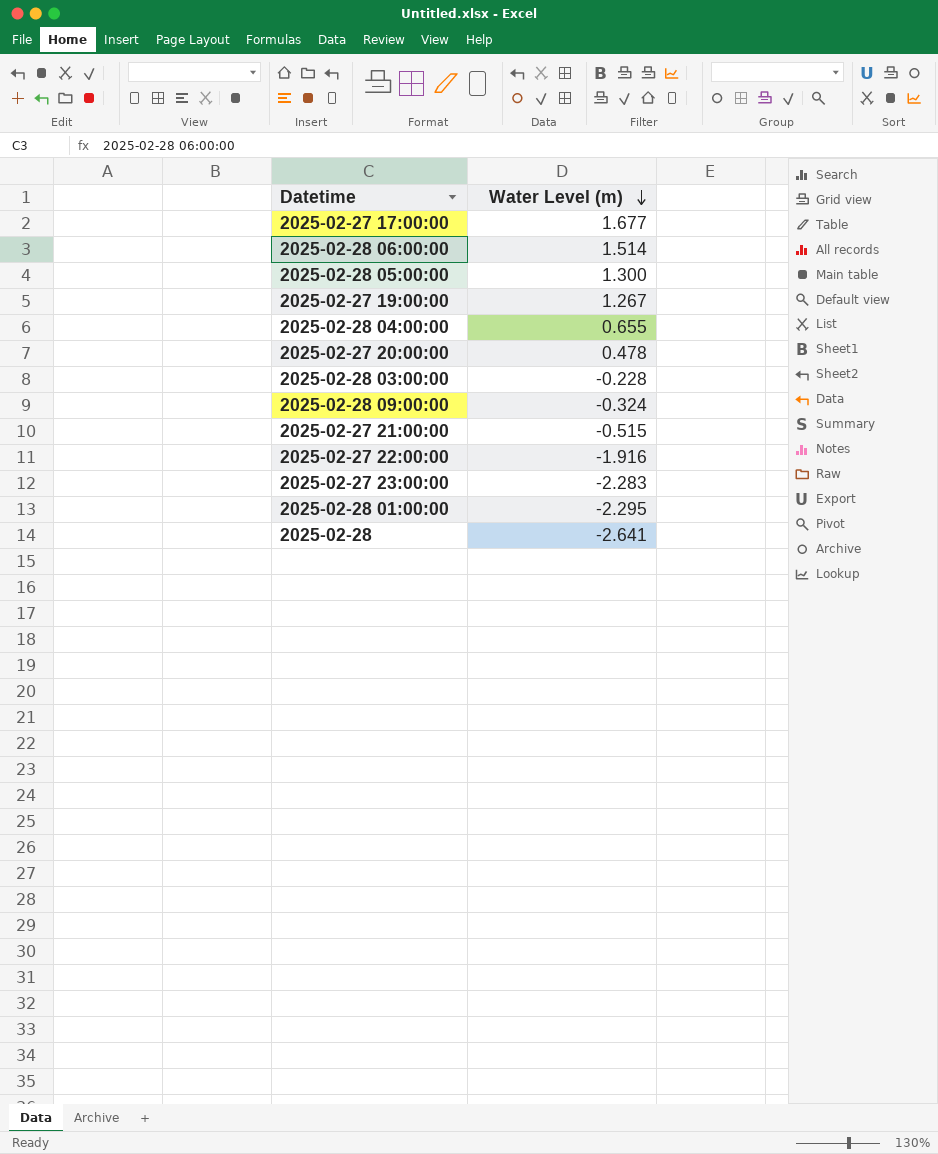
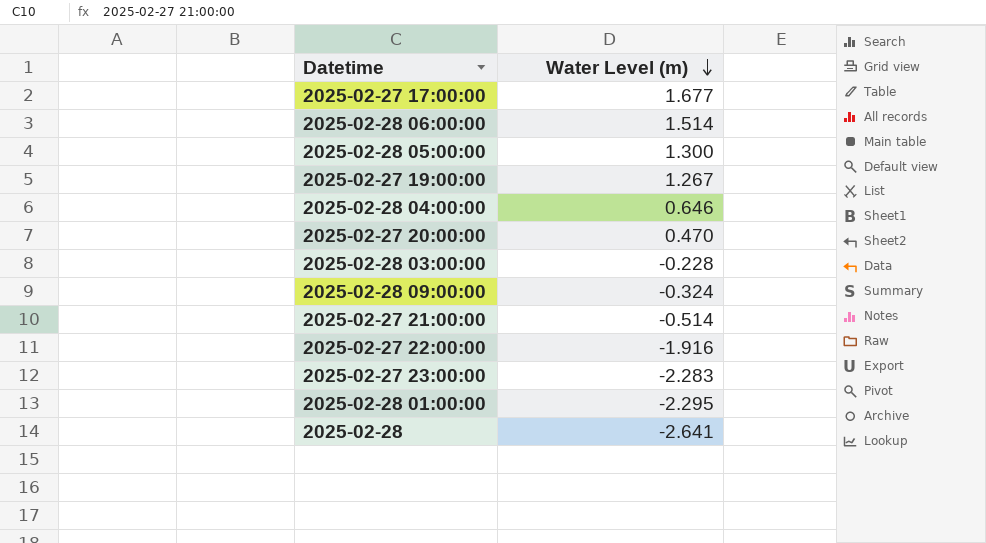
2025-02-28 04:00:00 | Water Level (m): 0.655 -> 0.646
2025-02-27 20:00:00 | Water Level (m): 0.478 -> 0.470
2025-02-27 21:00:00 | Water Level (m): -0.515 -> -0.514

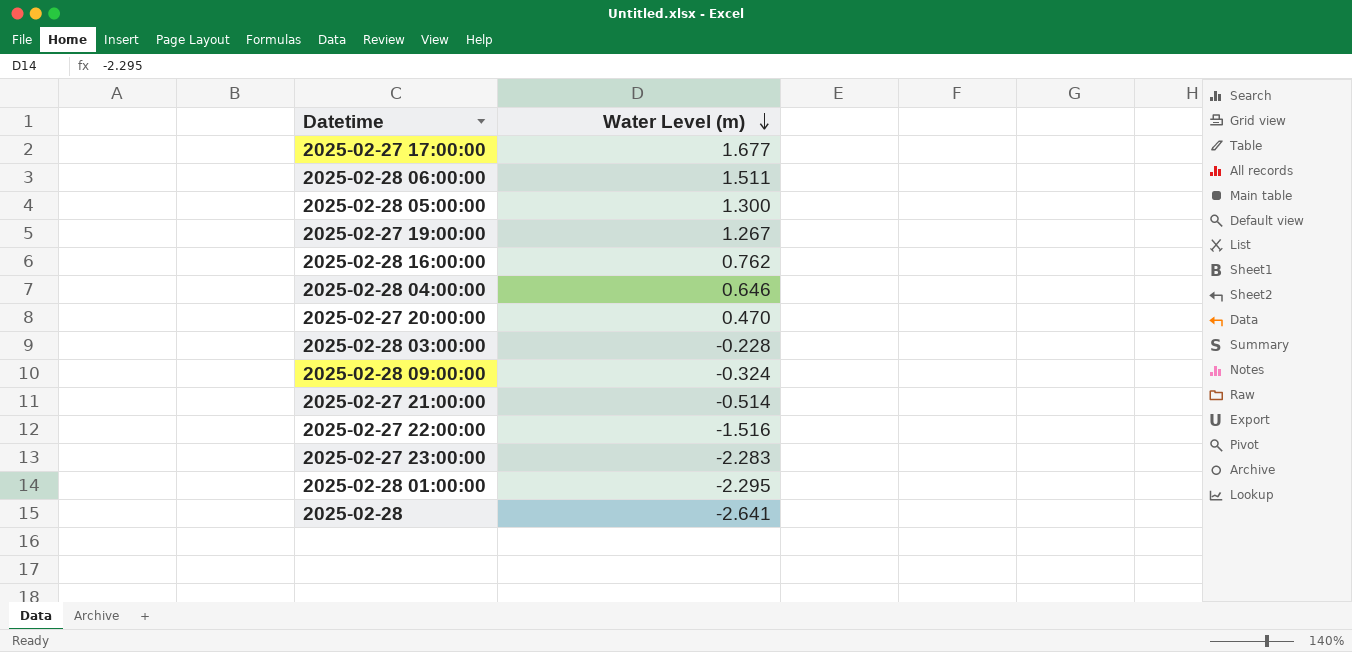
2025-02-28 06:00:00 | Water Level (m): 1.514 -> 1.511
row 2025-02-28 16:00:00: none -> 0.762
2025-02-27 22:00:00 | Water Level (m): -1.916 -> -1.516

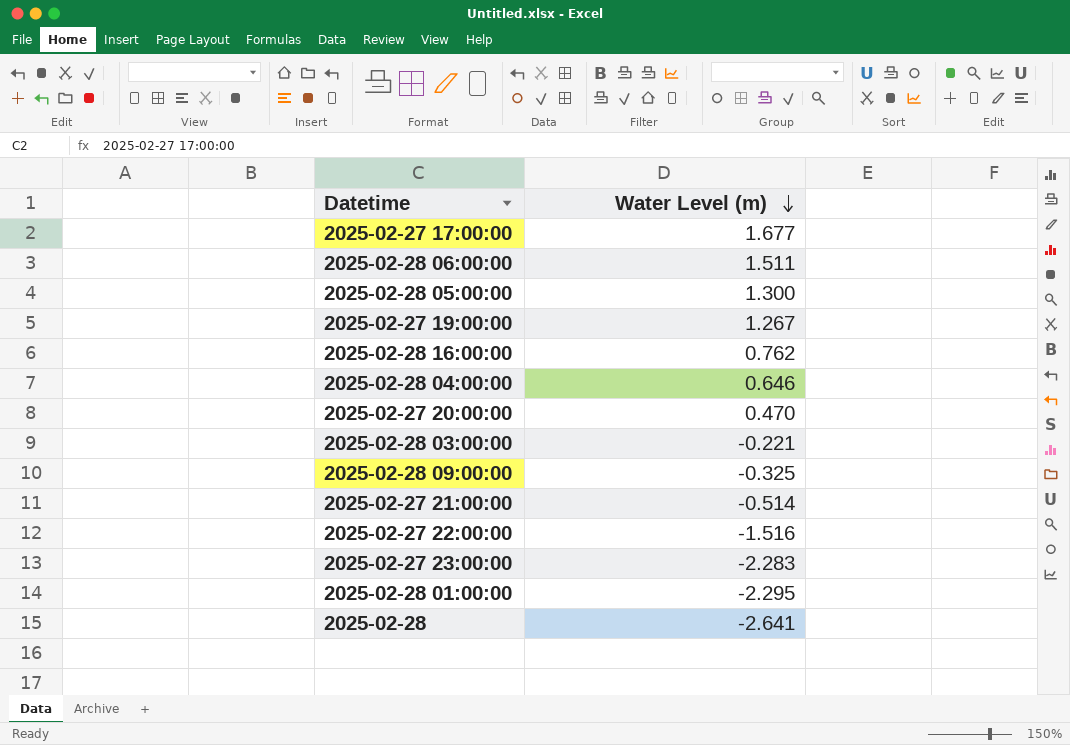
2025-02-28 03:00:00 | Water Level (m): -0.228 -> -0.221
2025-02-28 09:00:00 | Water Level (m): -0.324 -> -0.325

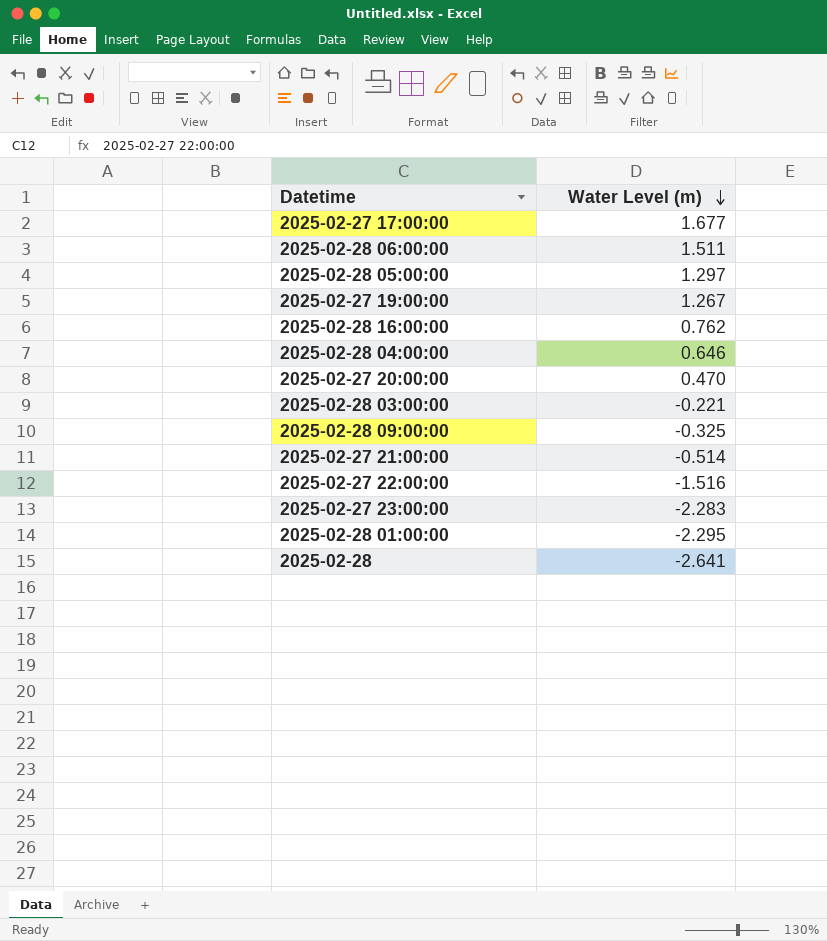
2025-02-28 05:00:00 | Water Level (m): 1.300 -> 1.297

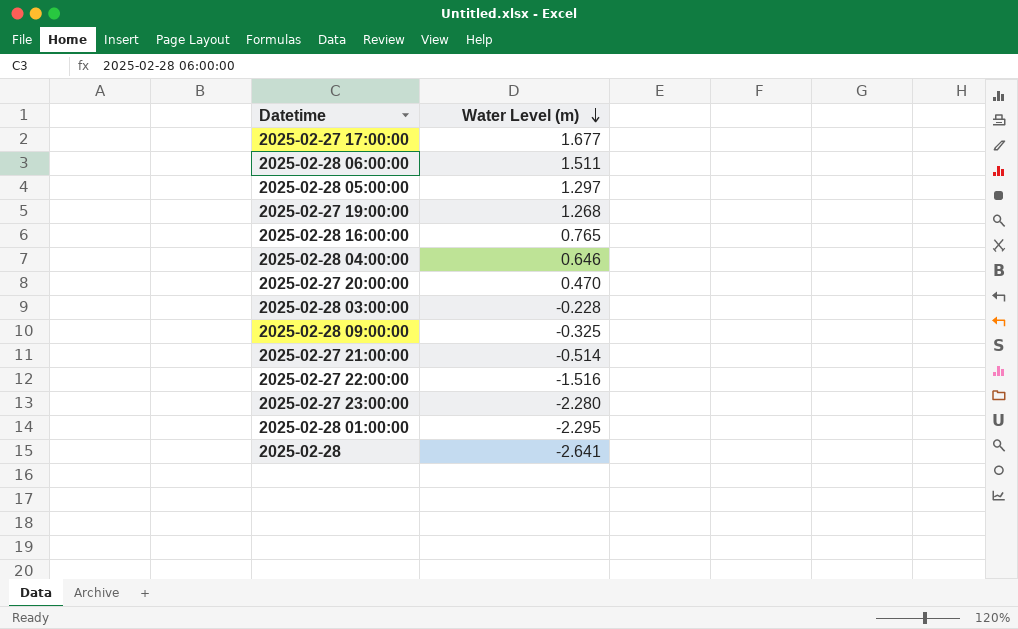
2025-02-27 19:00:00 | Water Level (m): 1.267 -> 1.268
2025-02-28 16:00:00 | Water Level (m): 0.762 -> 0.765
2025-02-28 03:00:00 | Water Level (m): -0.221 -> -0.228
2025-02-27 23:00:00 | Water Level (m): -2.283 -> -2.280

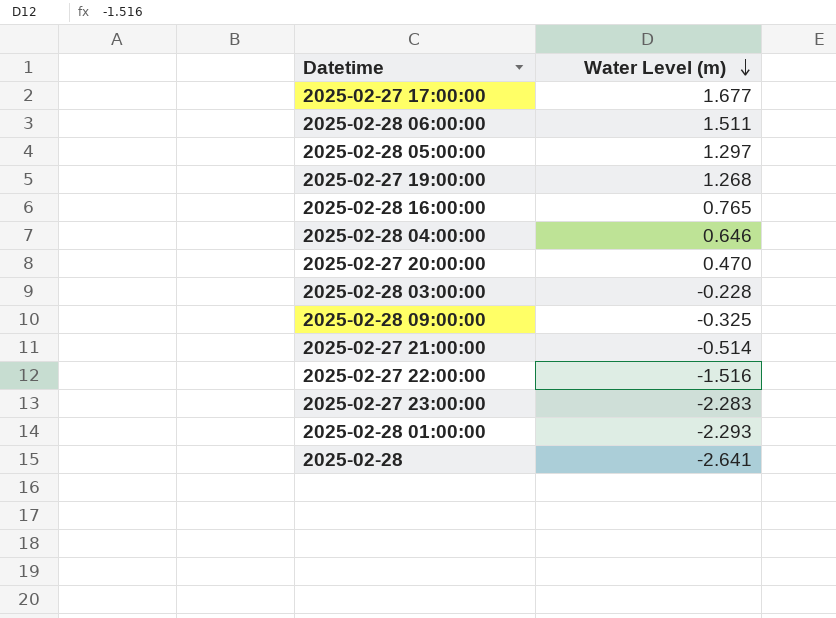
2025-02-27 23:00:00 | Water Level (m): -2.280 -> -2.283
2025-02-28 01:00:00 | Water Level (m): -2.295 -> -2.293

